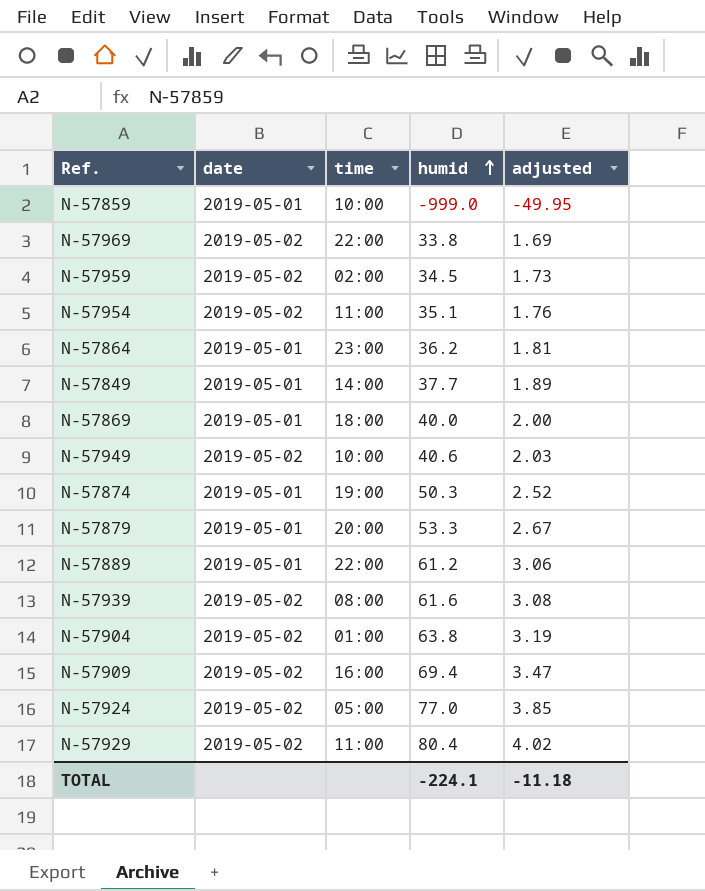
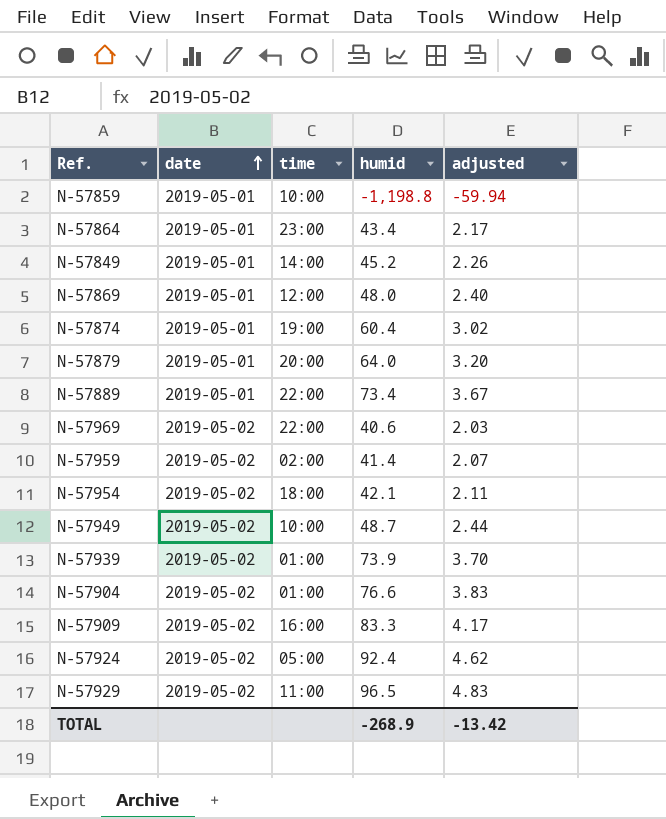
row order: humid ascending -> date ascending
N-57859 | humid: -999.0 -> -1,198.8
N-57859 | adjusted: -49.95 -> -59.94
N-57864 | humid: 36.2 -> 43.4
N-57864 | adjusted: 1.81 -> 2.17
N-57849 | humid: 37.7 -> 45.2
N-57849 | adjusted: 1.89 -> 2.26
N-57869 | time: 18:00 -> 12:00
N-57869 | humid: 40.0 -> 48.0
N-57869 | adjusted: 2.00 -> 2.40
N-57874 | humid: 50.3 -> 60.4
N-57874 | adjusted: 2.52 -> 3.02
N-57879 | humid: 53.3 -> 64.0
N-57879 | adjusted: 2.67 -> 3.20
N-57889 | humid: 61.2 -> 73.4
N-57889 | adjusted: 3.06 -> 3.67
N-57969 | humid: 33.8 -> 40.6
N-57969 | adjusted: 1.69 -> 2.03
N-57959 | humid: 34.5 -> 41.4
N-57959 | adjusted: 1.73 -> 2.07
N-57954 | time: 11:00 -> 18:00
N-57954 | humid: 35.1 -> 42.1
N-57954 | adjusted: 1.76 -> 2.11
N-57949 | humid: 40.6 -> 48.7
N-57949 | adjusted: 2.03 -> 2.44
N-57939 | time: 08:00 -> 01:00
N-57939 | humid: 61.6 -> 73.9
N-57939 | adjusted: 3.08 -> 3.70
N-57904 | humid: 63.8 -> 76.6
N-57904 | adjusted: 3.19 -> 3.83
N-57909 | humid: 69.4 -> 83.3
N-57909 | adjusted: 3.47 -> 4.17
N-57924 | humid: 77.0 -> 92.4
N-57924 | adjusted: 3.85 -> 4.62
N-57929 | humid: 80.4 -> 96.5
N-57929 | adjusted: 4.02 -> 4.83
TOTAL | humid: -224.1 -> -268.9
TOTAL | adjusted: -11.18 -> -13.42

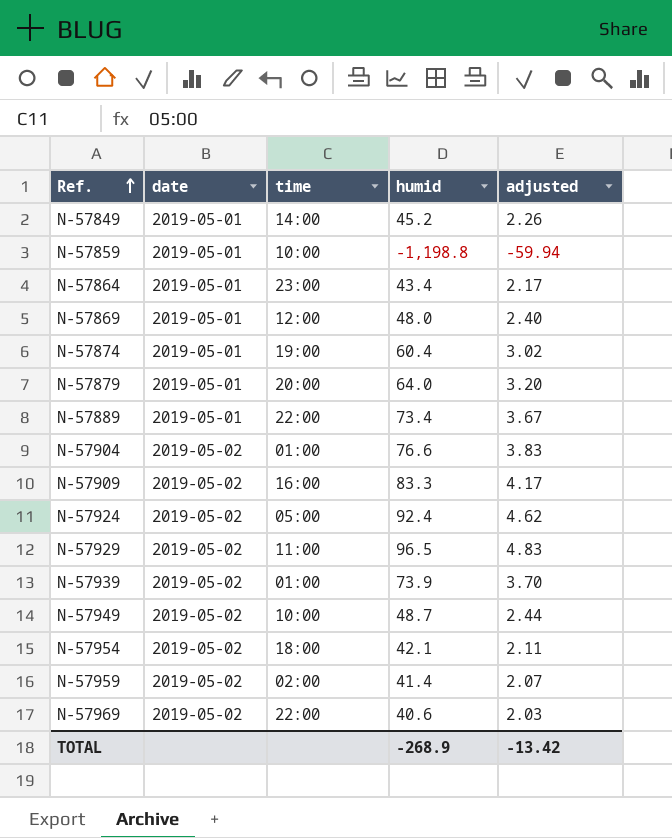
row order: date ascending -> Ref. ascending

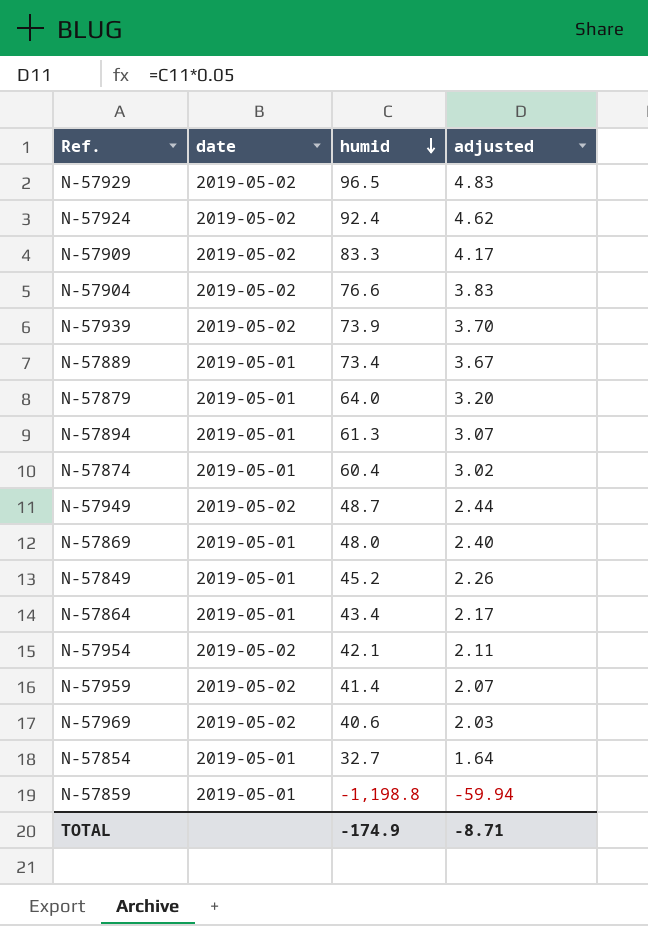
row order: Ref. ascending -> humid descending
column time | position: 3 -> none
row N-57894: none -> 2019-05-01 | 61.3 | 3.07
row N-57854: none -> 2019-05-01 | 32.7 | 1.64
TOTAL | humid: -268.9 -> -174.9
TOTAL | adjusted: -13.42 -> -8.71

